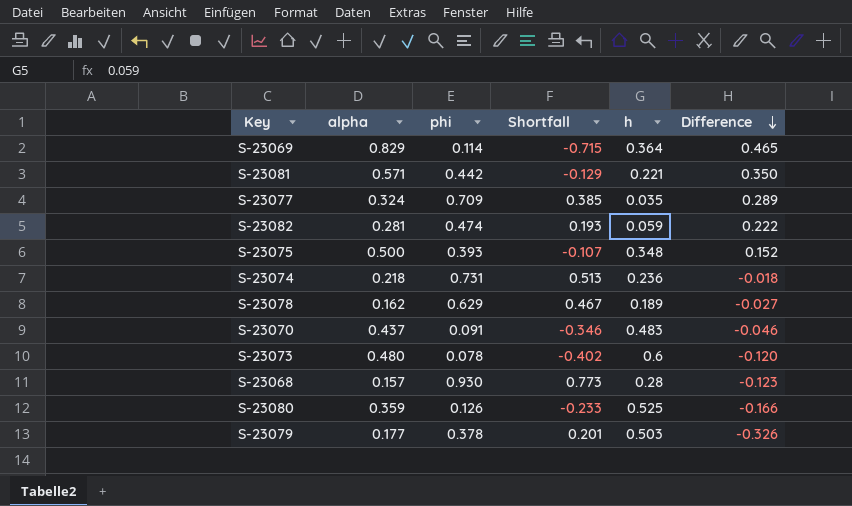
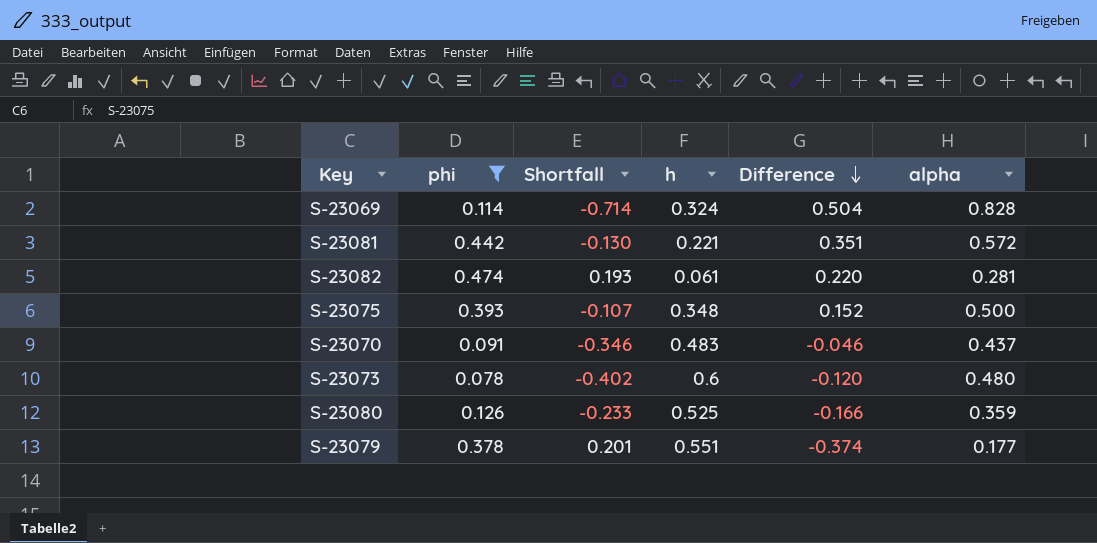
filter: none -> phi <= 0.474
column alpha | position: 2 -> 6
S-23069 | Shortfall: -0.715 -> -0.714
S-23069 | h: 0.364 -> 0.324
S-23069 | Difference: 0.465 -> 0.504
S-23069 | alpha: 0.829 -> 0.828
S-23081 | Shortfall: -0.129 -> -0.130
S-23081 | Difference: 0.350 -> 0.351
S-23081 | alpha: 0.571 -> 0.572
S-23082 | h: 0.059 -> 0.061
S-23082 | Difference: 0.222 -> 0.220
S-23079 | h: 0.503 -> 0.551
S-23079 | Difference: -0.326 -> -0.374

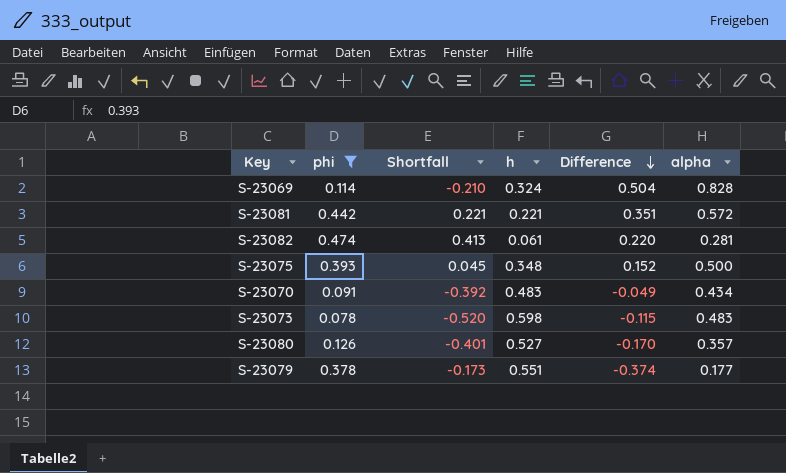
column Shortfall | formula: [phi] - [alpha] -> [phi] - [h]
S-23070 | Difference: -0.046 -> -0.049
S-23070 | alpha: 0.437 -> 0.434
S-23073 | h: 0.6 -> 0.598
S-23073 | Difference: -0.120 -> -0.115
S-23073 | alpha: 0.480 -> 0.483
S-23080 | h: 0.525 -> 0.527
S-23080 | Difference: -0.166 -> -0.170
S-23080 | alpha: 0.359 -> 0.357

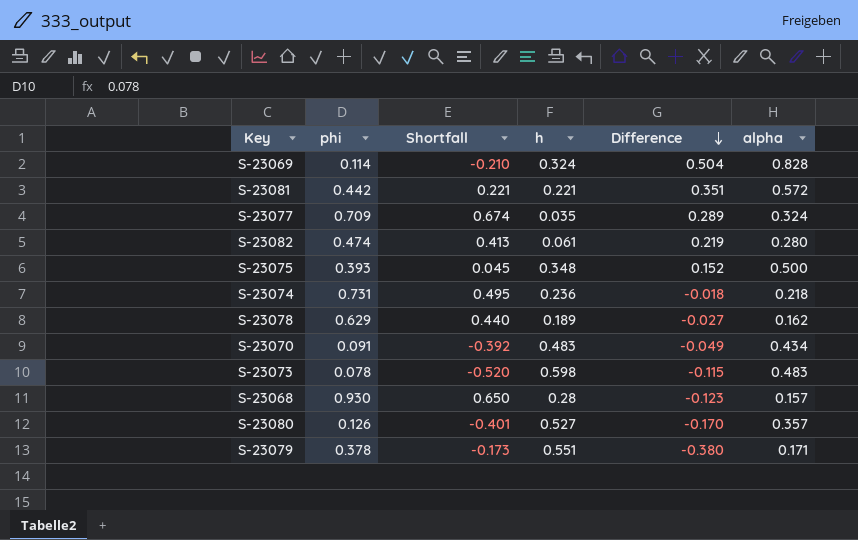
filter: phi <= 0.474 -> none
S-23082 | Difference: 0.220 -> 0.219
S-23082 | alpha: 0.281 -> 0.280
S-23079 | Difference: -0.374 -> -0.380
S-23079 | alpha: 0.177 -> 0.171

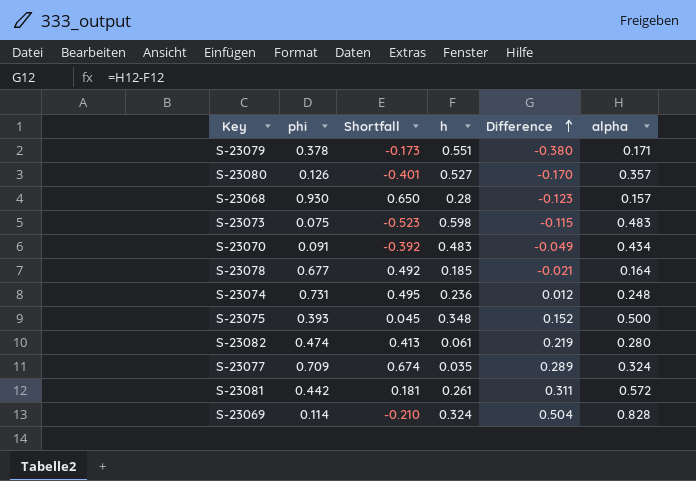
row order: Difference descending -> Difference ascending
S-23073 | phi: 0.078 -> 0.075
S-23073 | Shortfall: -0.520 -> -0.523
S-23078 | phi: 0.629 -> 0.677
S-23078 | Shortfall: 0.440 -> 0.492
S-23078 | h: 0.189 -> 0.185
S-23078 | Difference: -0.027 -> -0.021
S-23078 | alpha: 0.162 -> 0.164
S-23074 | Difference: -0.018 -> 0.012
S-23074 | alpha: 0.218 -> 0.248
S-23081 | Shortfall: 0.221 -> 0.181
S-23081 | h: 0.221 -> 0.261
S-23081 | Difference: 0.351 -> 0.311

